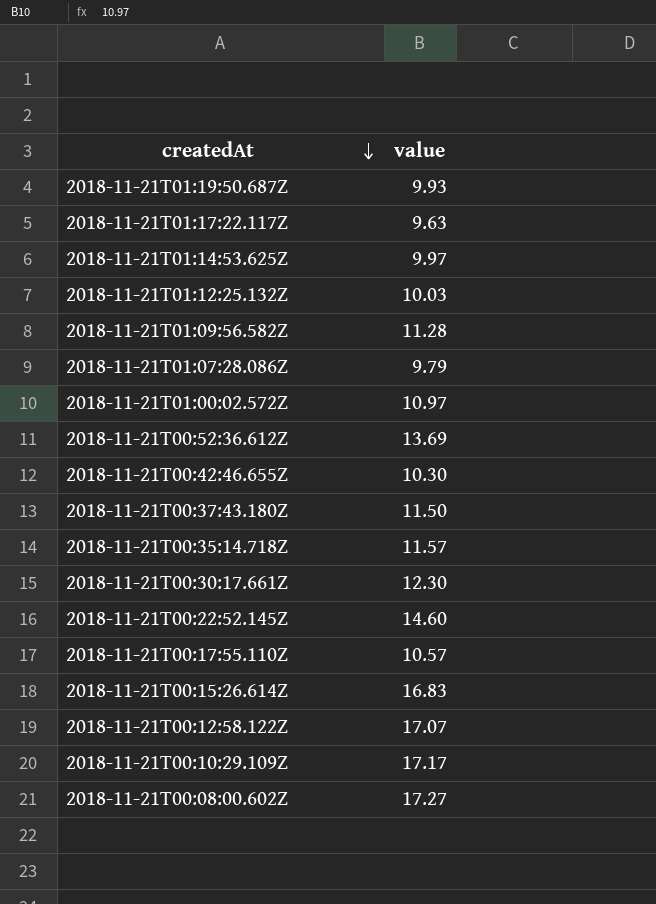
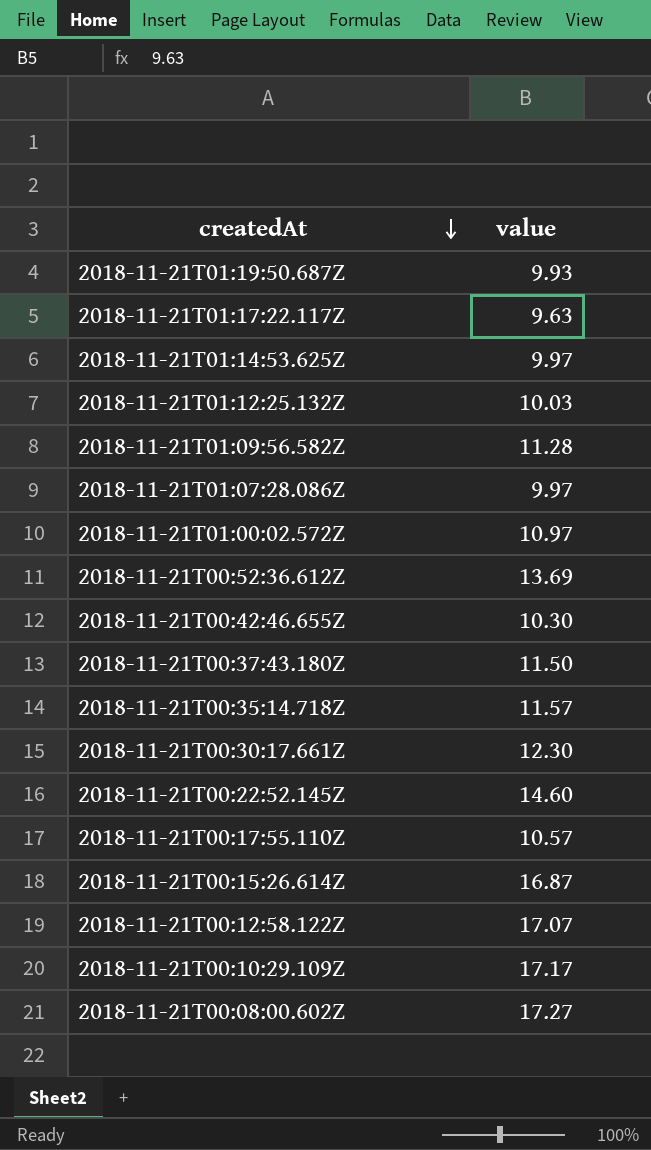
2018-11-21T01:07:28.086Z | value: 9.79 -> 9.97
2018-11-21T00:15:26.614Z | value: 16.83 -> 16.87

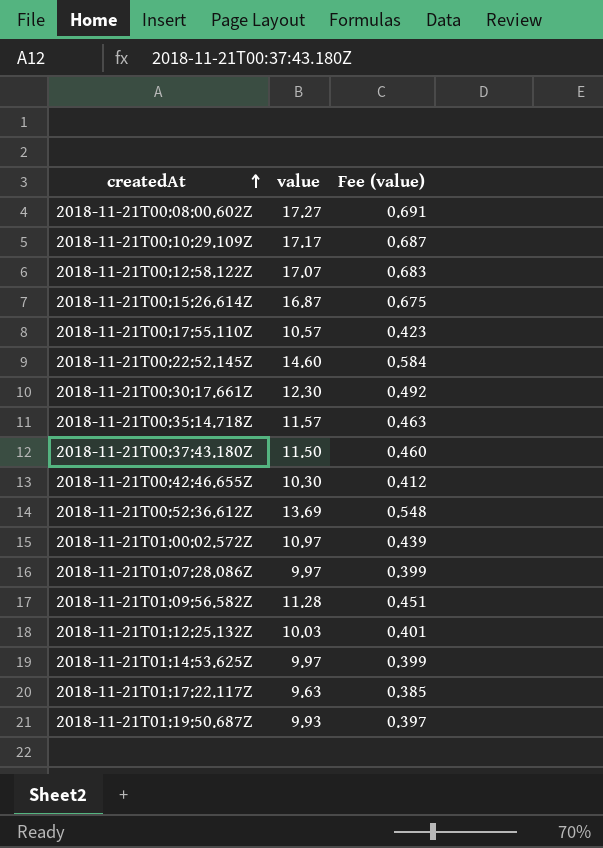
row order: createdAt descending -> createdAt ascending
column Fee (value) | formula: none -> [value] * 0.04

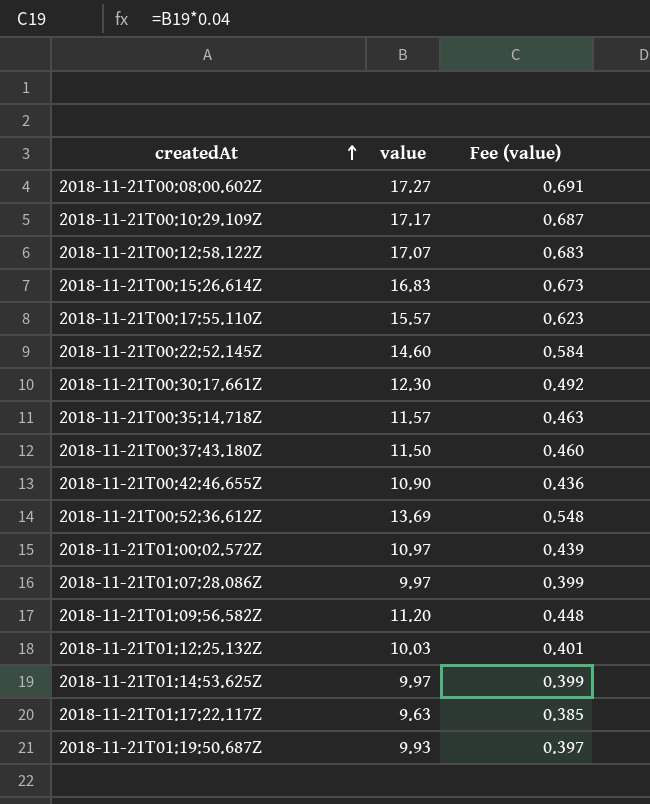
2018-11-21T00:15:26.614Z | value: 16.87 -> 16.83
2018-11-21T00:15:26.614Z | Fee (value): 0.675 -> 0.673
2018-11-21T00:17:55.110Z | value: 10.57 -> 15.57
2018-11-21T00:17:55.110Z | Fee (value): 0.423 -> 0.623
2018-11-21T00:42:46.655Z | value: 10.30 -> 10.90
2018-11-21T00:42:46.655Z | Fee (value): 0.412 -> 0.436
2018-11-21T01:09:56.582Z | value: 11.28 -> 11.20
2018-11-21T01:09:56.582Z | Fee (value): 0.451 -> 0.448

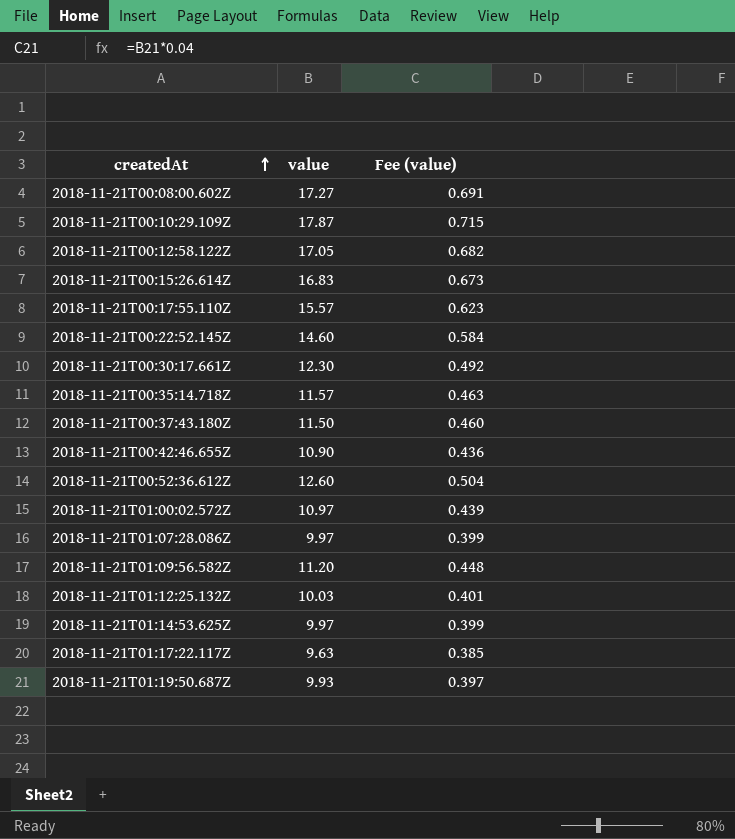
2018-11-21T00:10:29.109Z | value: 17.17 -> 17.87
2018-11-21T00:10:29.109Z | Fee (value): 0.687 -> 0.715
2018-11-21T00:12:58.122Z | value: 17.07 -> 17.05
2018-11-21T00:12:58.122Z | Fee (value): 0.683 -> 0.682
2018-11-21T00:52:36.612Z | value: 13.69 -> 12.60
2018-11-21T00:52:36.612Z | Fee (value): 0.548 -> 0.504

